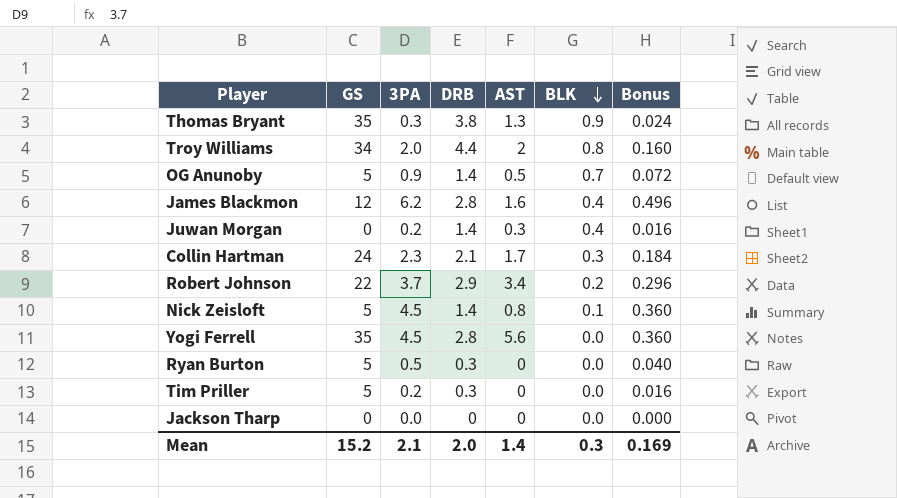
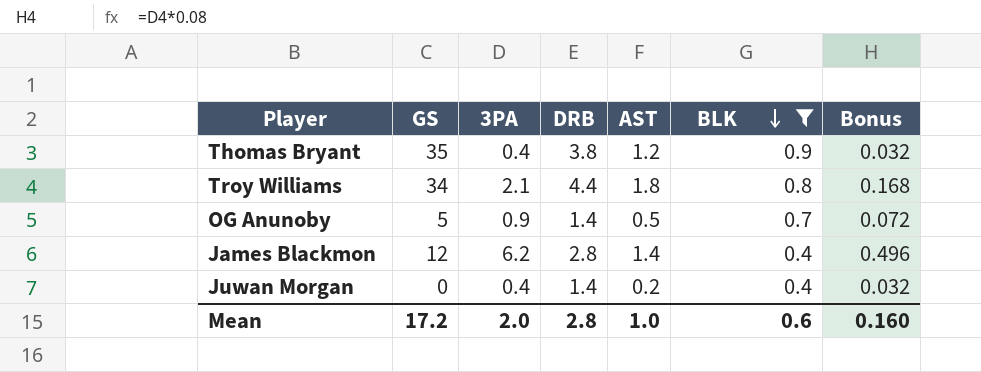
filter: none -> BLK >= 0.4
Thomas Bryant | 3PA: 0.3 -> 0.4
Thomas Bryant | AST: 1.3 -> 1.2
Thomas Bryant | Bonus: 0.024 -> 0.032
Troy Williams | 3PA: 2.0 -> 2.1
Troy Williams | AST: 2 -> 1.8
Troy Williams | Bonus: 0.160 -> 0.168
James Blackmon | AST: 1.6 -> 1.4
Juwan Morgan | 3PA: 0.2 -> 0.4
Juwan Morgan | AST: 0.3 -> 0.2
Juwan Morgan | Bonus: 0.016 -> 0.032
Mean | GS: 15.2 -> 17.2
Mean | 3PA: 2.1 -> 2.0
Mean | DRB: 2.0 -> 2.8
Mean | AST: 1.4 -> 1.0
Mean | BLK: 0.3 -> 0.6
Mean | Bonus: 0.169 -> 0.160

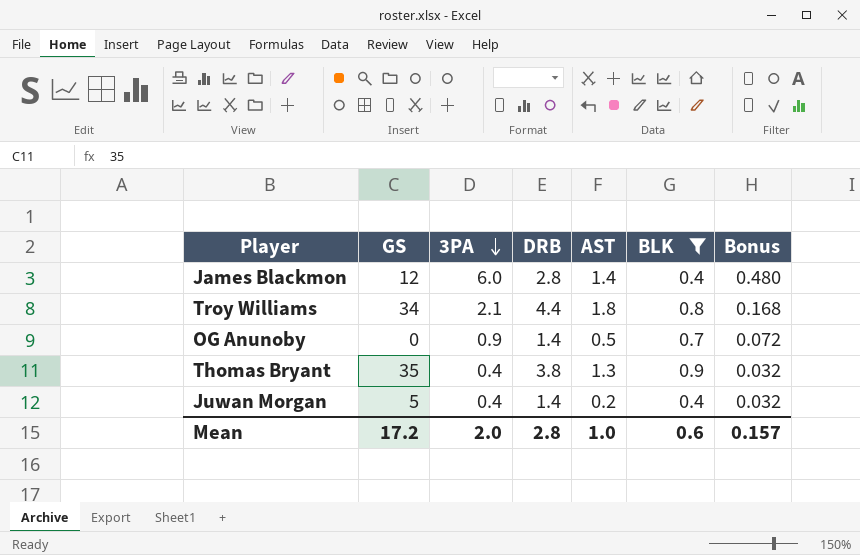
row order: BLK descending -> 3PA descending
James Blackmon | 3PA: 6.2 -> 6.0
James Blackmon | Bonus: 0.496 -> 0.480
OG Anunoby | GS: 5 -> 0
Thomas Bryant | AST: 1.2 -> 1.3
Juwan Morgan | GS: 0 -> 5
Mean | Bonus: 0.160 -> 0.157

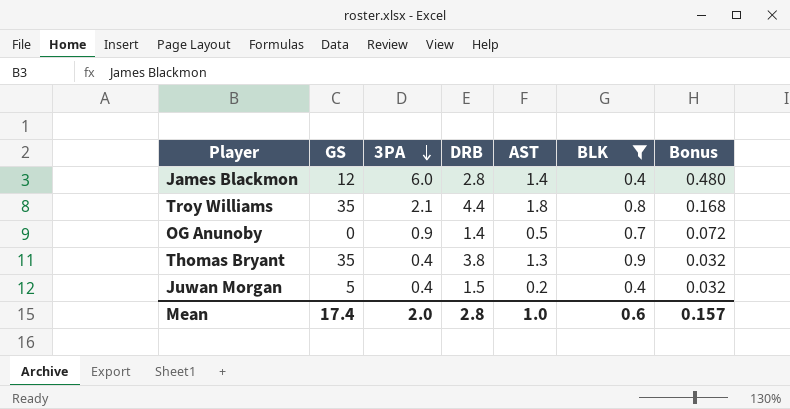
Troy Williams | GS: 34 -> 35
Juwan Morgan | DRB: 1.4 -> 1.5
Mean | GS: 17.2 -> 17.4

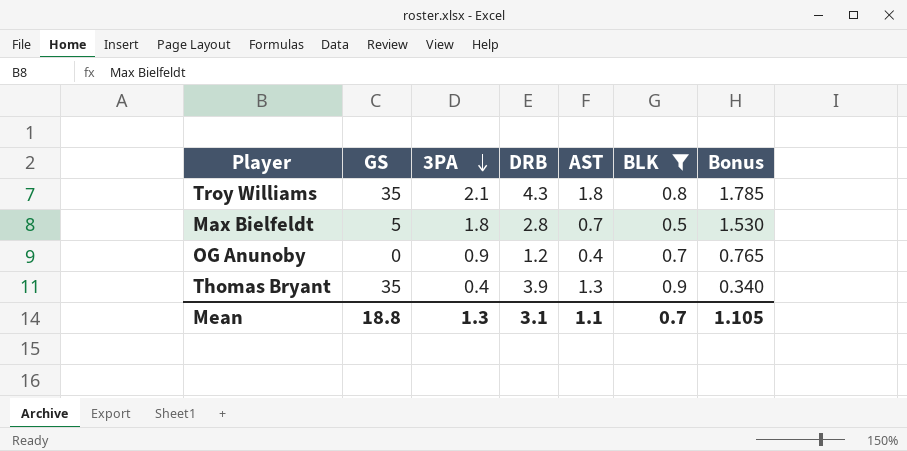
column Bonus | formula: [3PA] * 0.08 -> [3PA] * 0.85
row James Blackmon: 12 | 6.0 | 2.8 | 1.4 | 0.4 | 0.480 -> none
row Juwan Morgan: 5 | 0.4 | 1.5 | 0.2 | 0.4 | 0.032 -> none
Troy Williams | DRB: 4.4 -> 4.3
row Max Bielfeldt: none -> 5 | 1.8 | 2.8 | 0.7 | 0.5 | 1.530
OG Anunoby | DRB: 1.4 -> 1.2
OG Anunoby | AST: 0.5 -> 0.4
Thomas Bryant | DRB: 3.8 -> 3.9
Mean | GS: 17.4 -> 18.8
Mean | 3PA: 2.0 -> 1.3
Mean | DRB: 2.8 -> 3.1
Mean | AST: 1.0 -> 1.1
Mean | BLK: 0.6 -> 0.7
Mean | Bonus: 0.157 -> 1.105

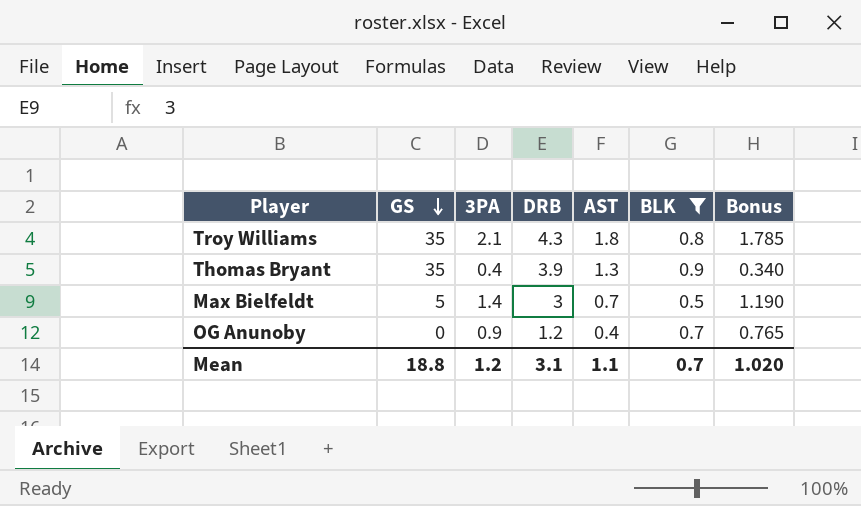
row order: 3PA descending -> GS descending
Max Bielfeldt | 3PA: 1.8 -> 1.4
Max Bielfeldt | DRB: 2.8 -> 3
Max Bielfeldt | Bonus: 1.530 -> 1.190
Mean | 3PA: 1.3 -> 1.2
Mean | Bonus: 1.105 -> 1.020

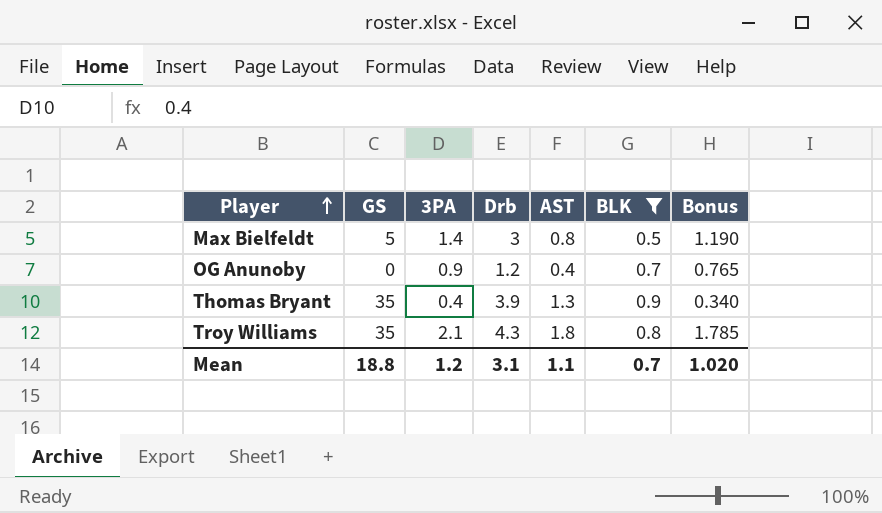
row order: GS descending -> Player ascending
column name: DRB -> Drb
Max Bielfeldt | AST: 0.7 -> 0.8

